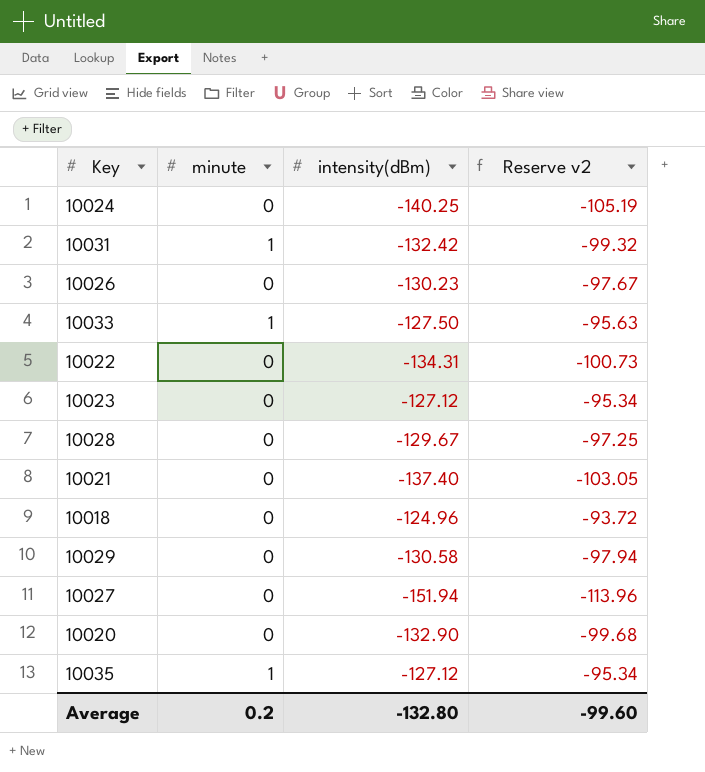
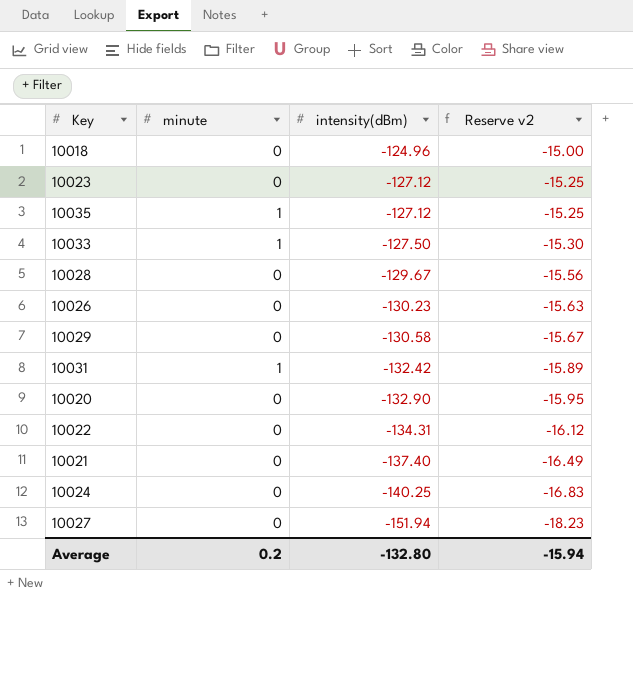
row order: none -> intensity(dBm) descending
column Reserve v2 | formula: [intensity(dBm)] * 0.75 -> [intensity(dBm)] * 0.12
Average | Reserve v2: -99.60 -> -15.94

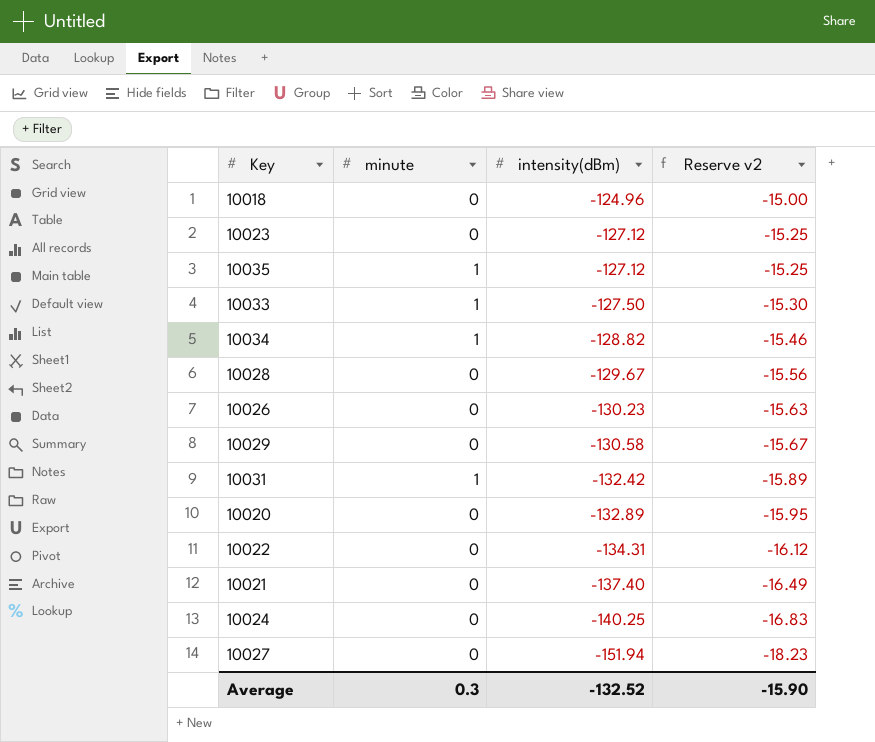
row 10034: none -> 1 | -128.82 | -15.46
10020 | intensity(dBm): -132.90 -> -132.89
Average | minute: 0.2 -> 0.3
Average | intensity(dBm): -132.80 -> -132.52
Average | Reserve v2: -15.94 -> -15.90

